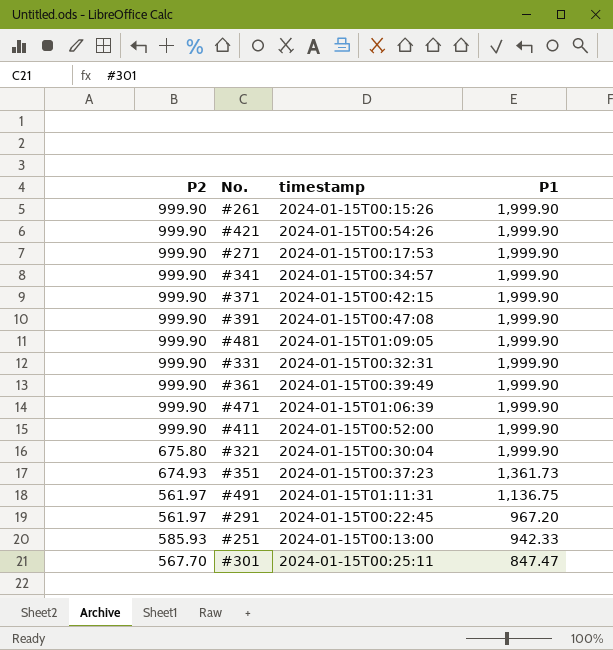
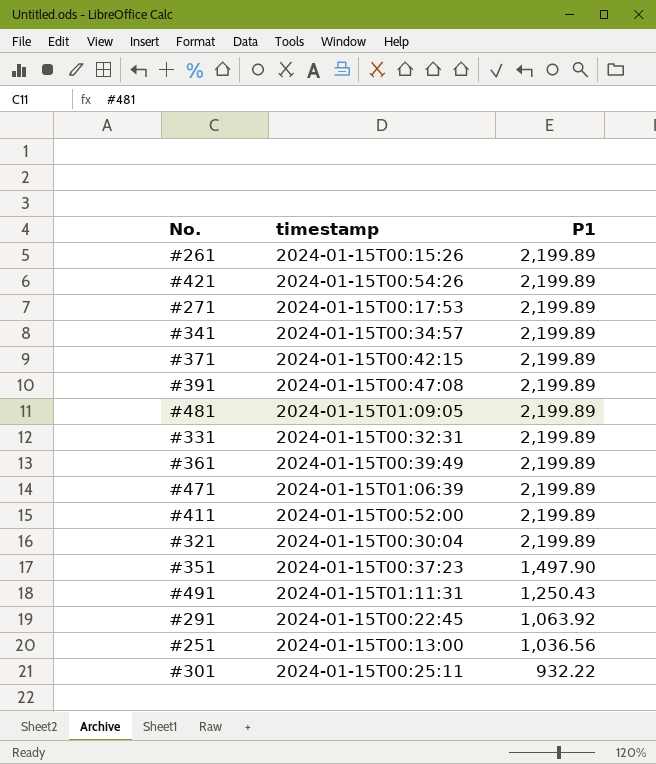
column P2 | position: 1 -> none
#261 | P1: 1,999.90 -> 2,199.89
#421 | P1: 1,999.90 -> 2,199.89
#271 | P1: 1,999.90 -> 2,199.89
#341 | P1: 1,999.90 -> 2,199.89
#371 | P1: 1,999.90 -> 2,199.89
#391 | P1: 1,999.90 -> 2,199.89
#481 | P1: 1,999.90 -> 2,199.89
#331 | P1: 1,999.90 -> 2,199.89
#361 | P1: 1,999.90 -> 2,199.89
#471 | P1: 1,999.90 -> 2,199.89
#411 | P1: 1,999.90 -> 2,199.89
#321 | P1: 1,999.90 -> 2,199.89
#351 | P1: 1,361.73 -> 1,497.90
#491 | P1: 1,136.75 -> 1,250.43
#291 | P1: 967.20 -> 1,063.92
#251 | P1: 942.33 -> 1,036.56
#301 | P1: 847.47 -> 932.22

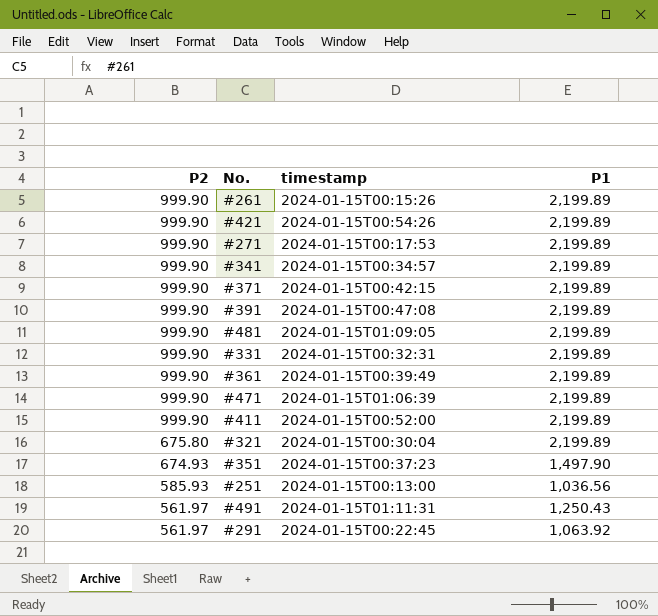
row order: P1 descending -> P2 descending
column P2 | position: none -> 1
row #301: 2024-01-15T00:25:11 | 932.22 -> none

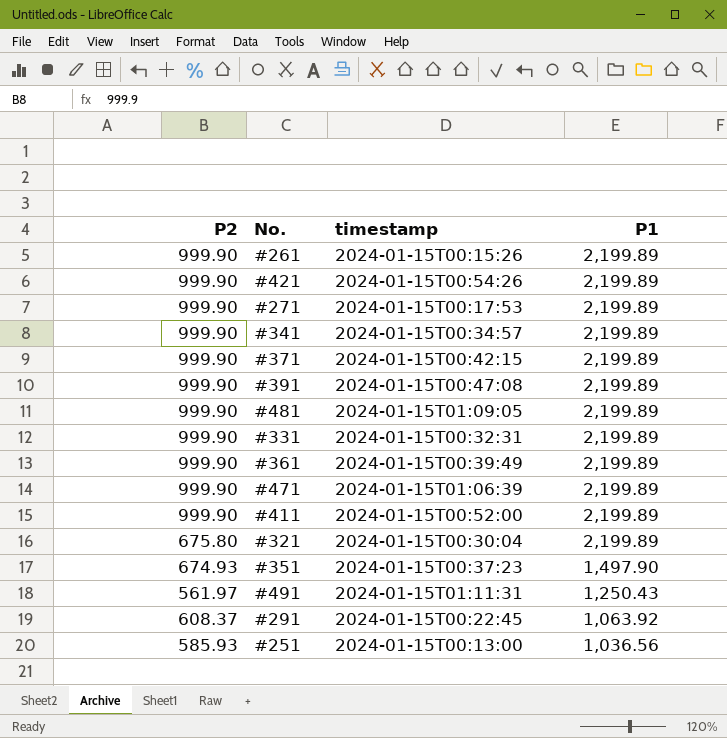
row order: P2 descending -> P1 descending
#291 | P2: 561.97 -> 608.37

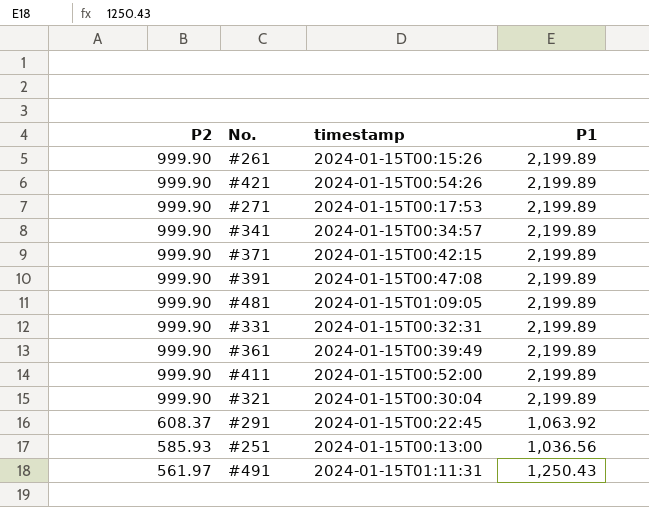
row order: P1 descending -> P2 descending
row #471: 999.90 | 2024-01-15T01:06:39 | 2,199.89 -> none
row #351: 674.93 | 2024-01-15T00:37:23 | 1,497.90 -> none
#321 | P2: 675.80 -> 999.90

